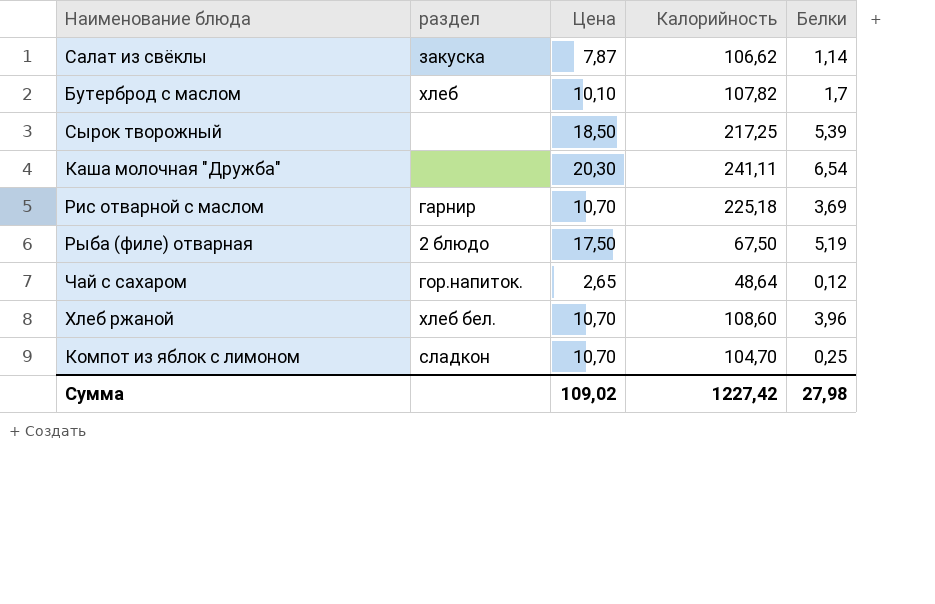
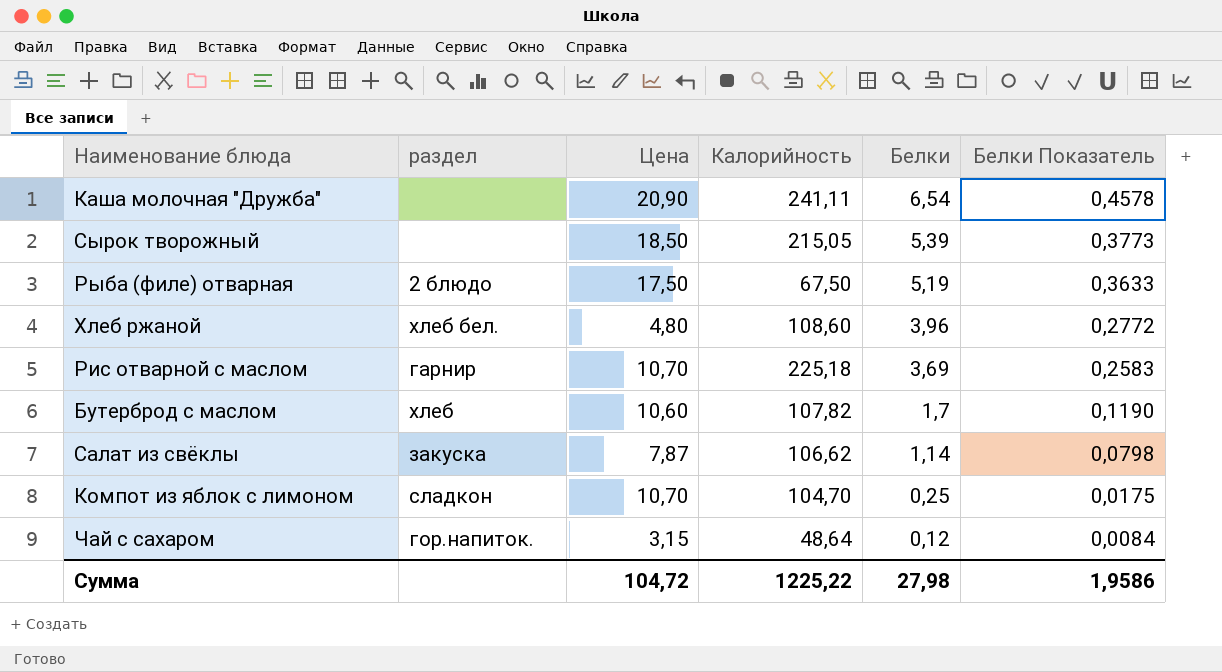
row order: none -> Белки descending
column Белки Показатель | formula: none -> [Белки] * 0,07
Каша молочная "Дружба" | Цена: 20,30 -> 20,90
Сырок творожный | Калорийность: 217,25 -> 215,05
Хлеб ржаной | Цена: 10,70 -> 4,80
Бутерброд с маслом | Цена: 10,10 -> 10,60
Чай с сахаром | Цена: 2,65 -> 3,15
Сумма | Цена: 109,02 -> 104,72
Сумма | Калорийность: 1227,42 -> 1225,22

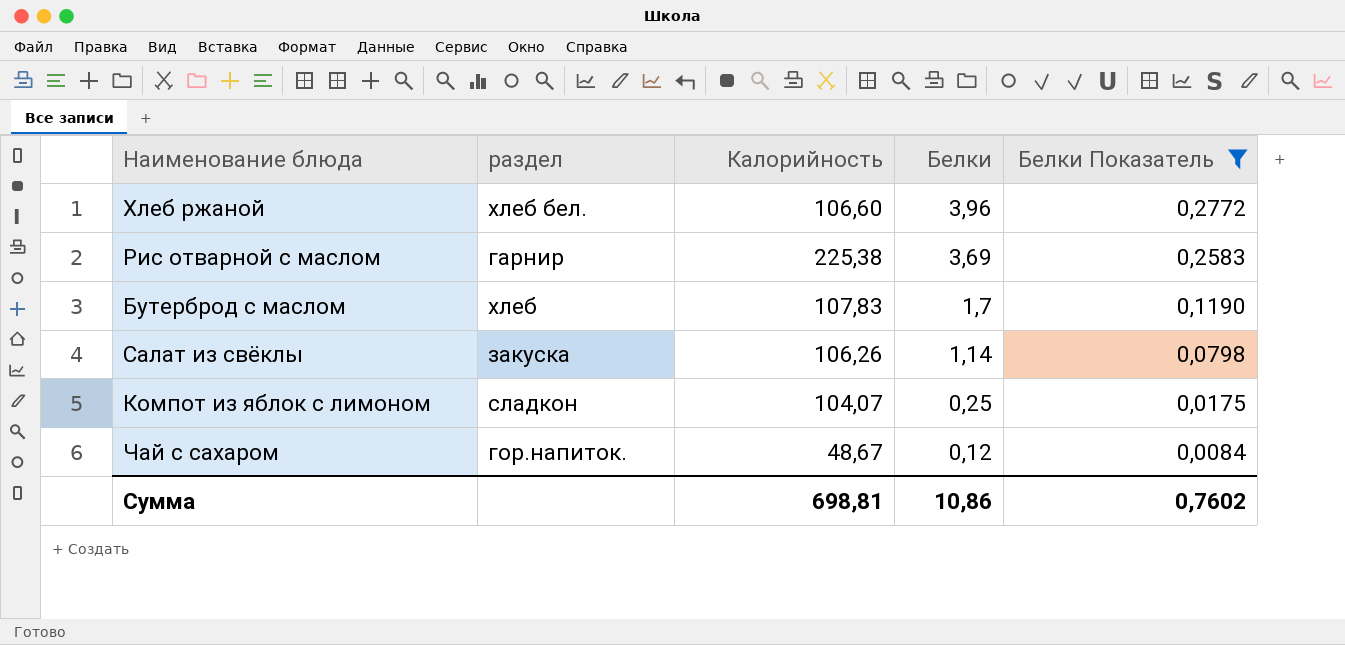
filter: none -> Белки Показатель <= 0,2772
column Цена | position: 3 -> none
Хлеб ржаной | Калорийность: 108,60 -> 106,60
Рис отварной с маслом | Калорийность: 225,18 -> 225,38
Бутерброд с маслом | Калорийность: 107,82 -> 107,83
Салат из свёклы | Калорийность: 106,62 -> 106,26
Компот из яблок с лимоном | Калорийность: 104,70 -> 104,07
Чай с сахаром | Калорийность: 48,64 -> 48,67
Сумма | Калорийность: 1225,22 -> 698,81
Сумма | Белки: 27,98 -> 10,86
Сумма | Белки Показатель: 1,9586 -> 0,7602

